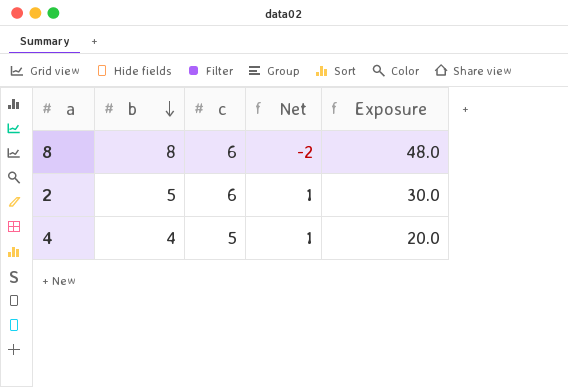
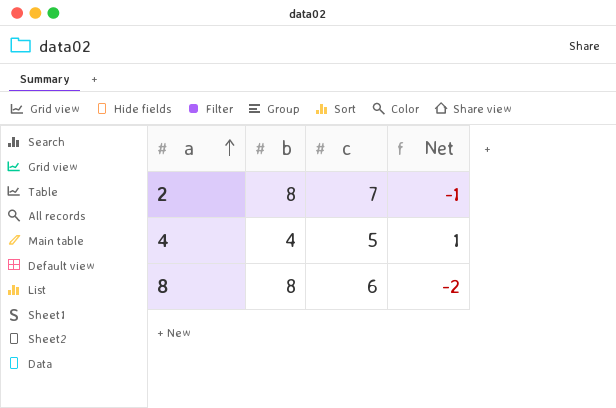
row order: b descending -> a ascending
column Exposure | formula: [b] * [c] -> none
2 | b: 5 -> 8
2 | c: 6 -> 7
2 | Net: 1 -> -1

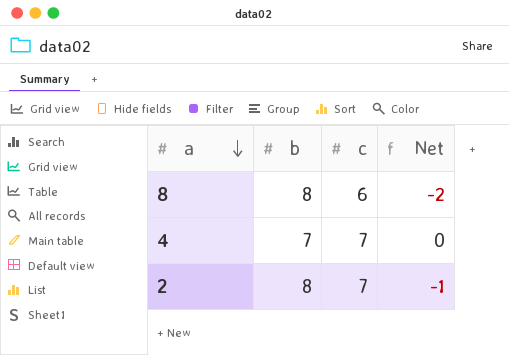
row order: a ascending -> a descending
4 | b: 4 -> 7
4 | c: 5 -> 7
4 | Net: 1 -> 0

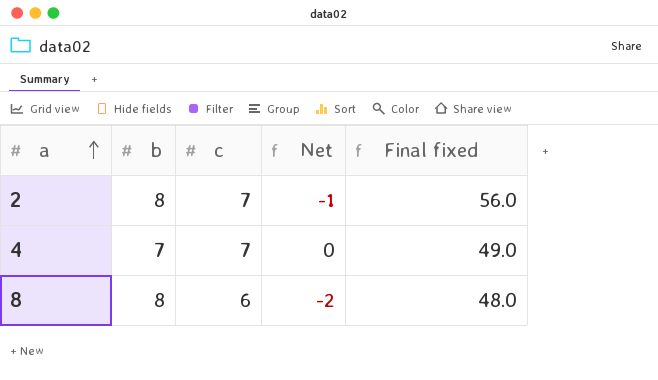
row order: a descending -> a ascending
column Final fixed | formula: none -> [b] * [c]

